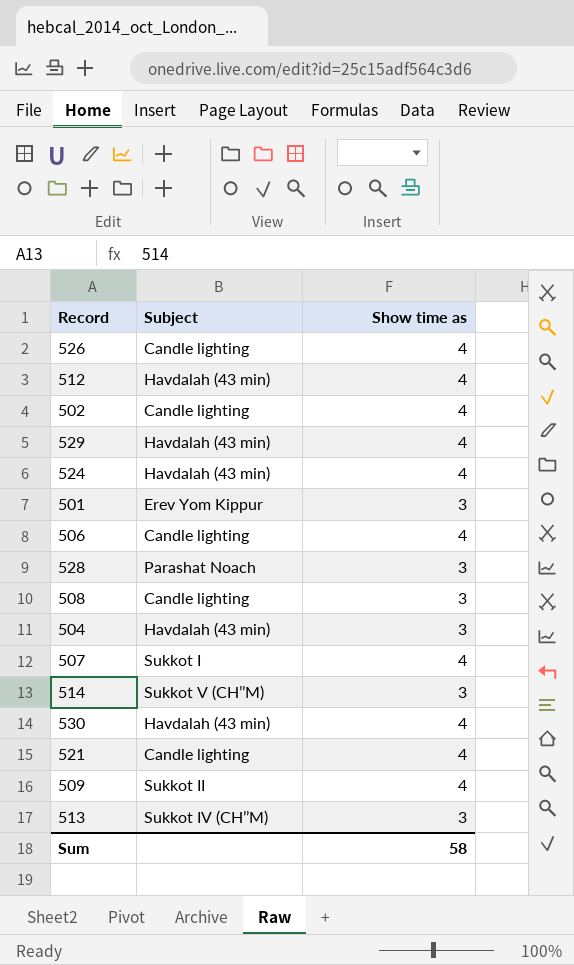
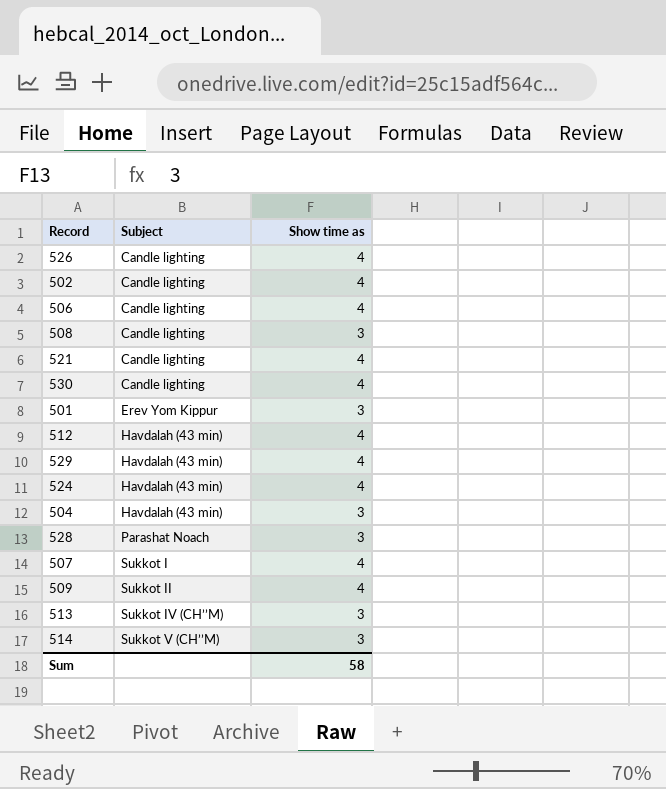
row order: none -> Subject ascending
530 | Subject: Havdalah (43 min) -> Candle lighting

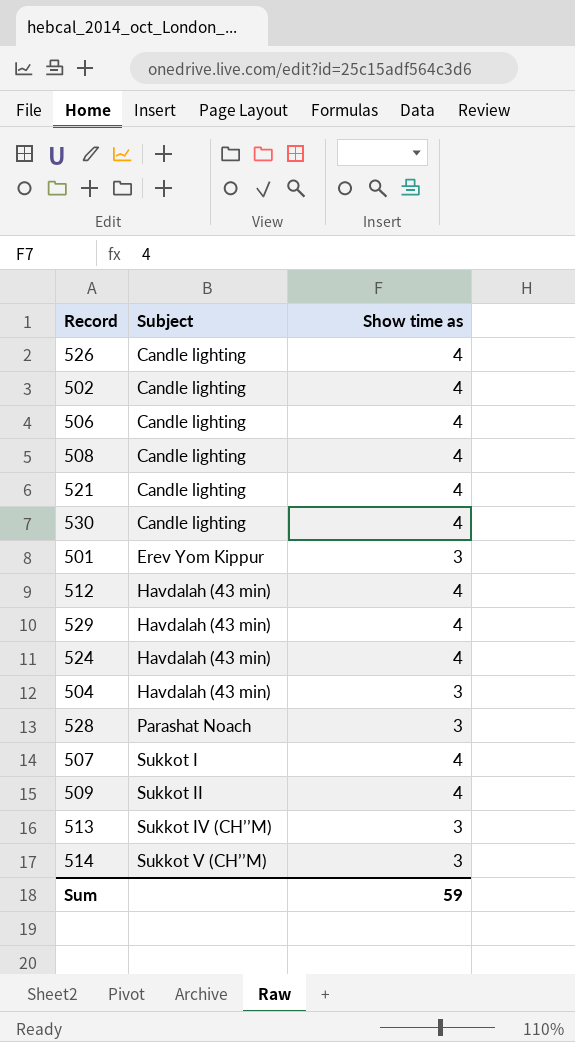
508 | Show time as: 3 -> 4
Sum | Show time as: 58 -> 59

